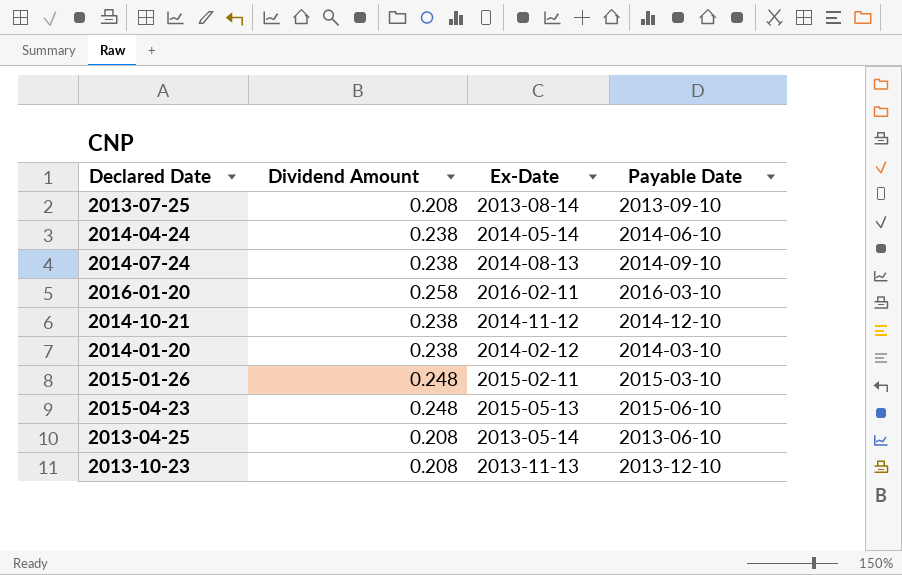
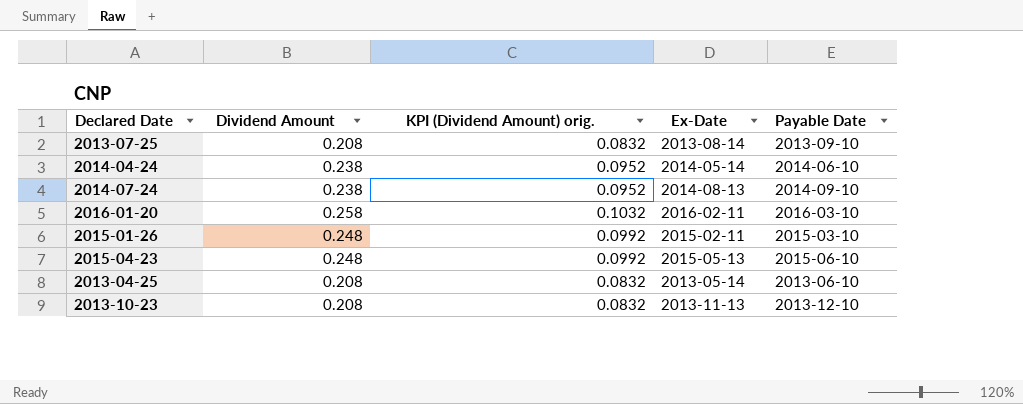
column KPI (Dividend Amount) orig. | formula: none -> [Dividend Amount] * 0.4
row 2014-10-21: 0.238 | 2014-11-12 | 2014-12-10 -> none
row 2014-01-20: 0.238 | 2014-02-12 | 2014-03-10 -> none

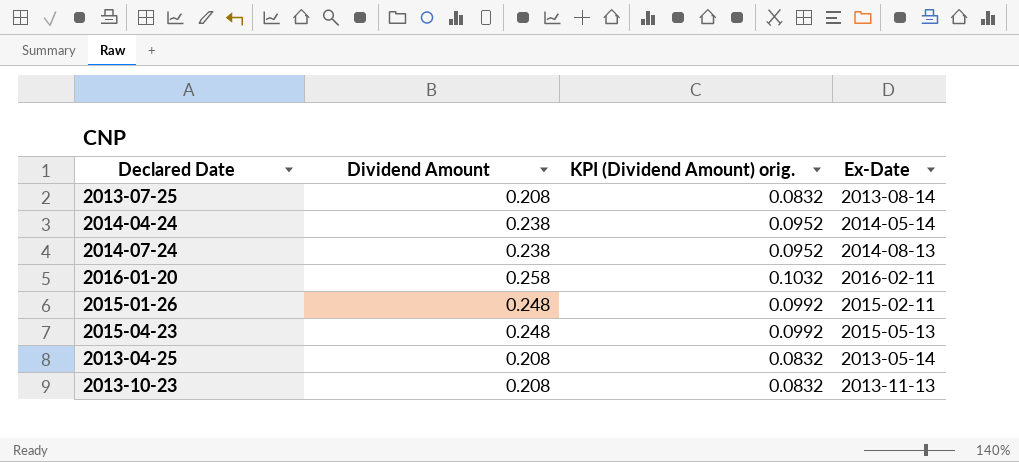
column Payable Date | position: 5 -> none

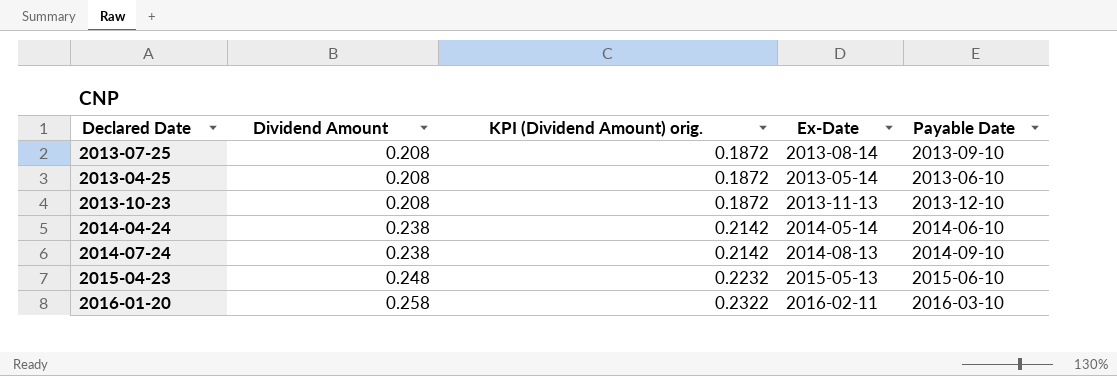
row order: none -> Dividend Amount ascending
column KPI (Dividend Amount) orig. | formula: [Dividend Amount] * 0.4 -> [Dividend Amount] * 0.9
column Payable Date | position: none -> 5
row 2015-01-26: 0.248 | 0.0992 | 2015-02-11 -> none

